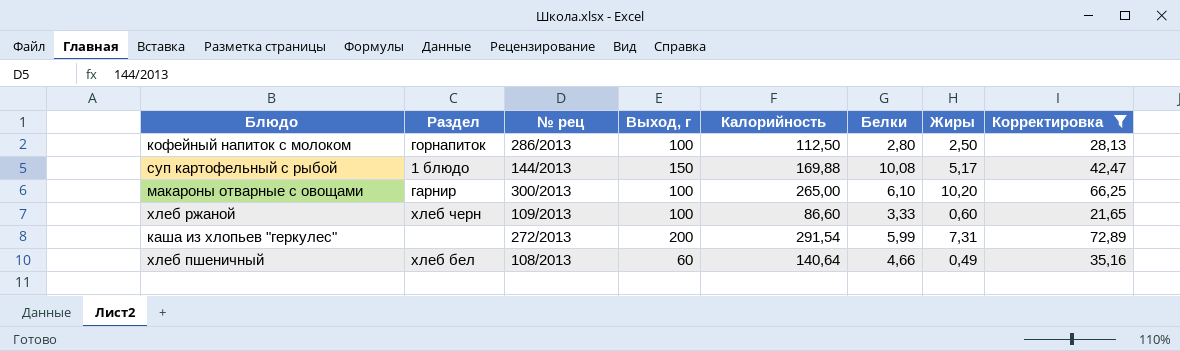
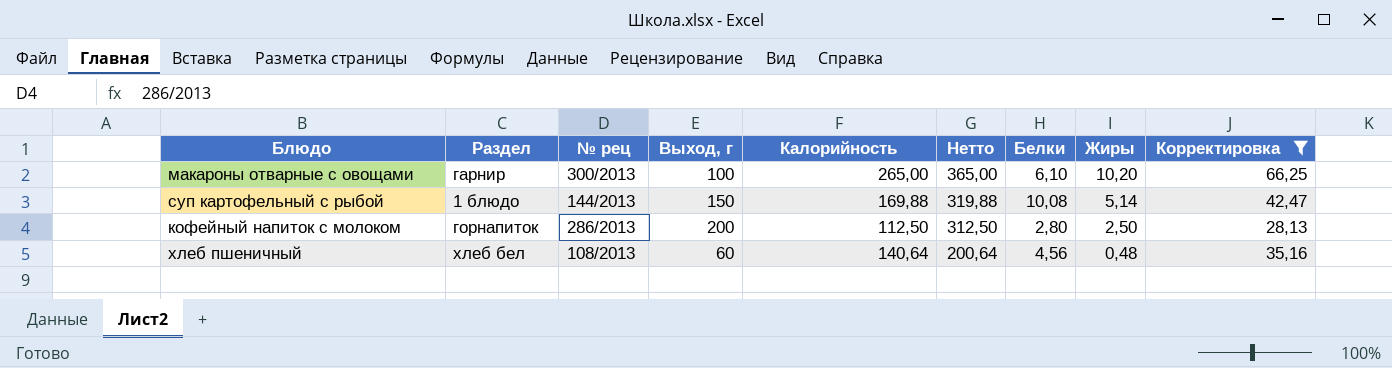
row order: none -> Нетто descending
column Нетто | formula: none -> [Выход, г] + [Калорийность]
row хлеб ржаной: хлеб черн | 109/2013 | 100 | 86,60 | 3,33 | 0,60 | 21,65 -> none
row каша из хлопьев "геркулес": none | 272/2013 | 200 | 291,54 | 5,99 | 7,31 | 72,89 -> none
суп картофельный с рыбой | Жиры: 5,17 -> 5,14
кофейный напиток с молоком | Выход, г: 100 -> 200
хлеб пшеничный | Белки: 4,66 -> 4,56
хлеб пшеничный | Жиры: 0,49 -> 0,48

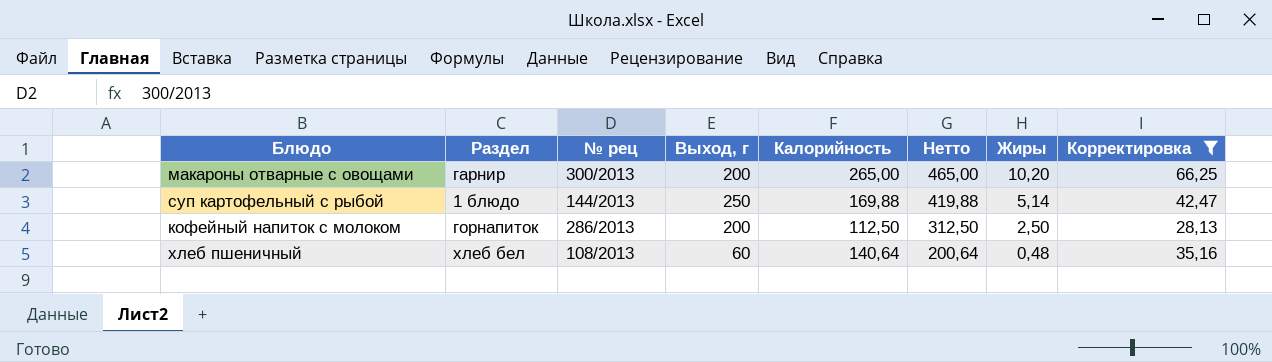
column Белки | position: 7 -> none
макароны отварные с овощами | Выход, г: 100 -> 200
макароны отварные с овощами | Нетто: 365,00 -> 465,00
суп картофельный с рыбой | Выход, г: 150 -> 250
суп картофельный с рыбой | Нетто: 319,88 -> 419,88

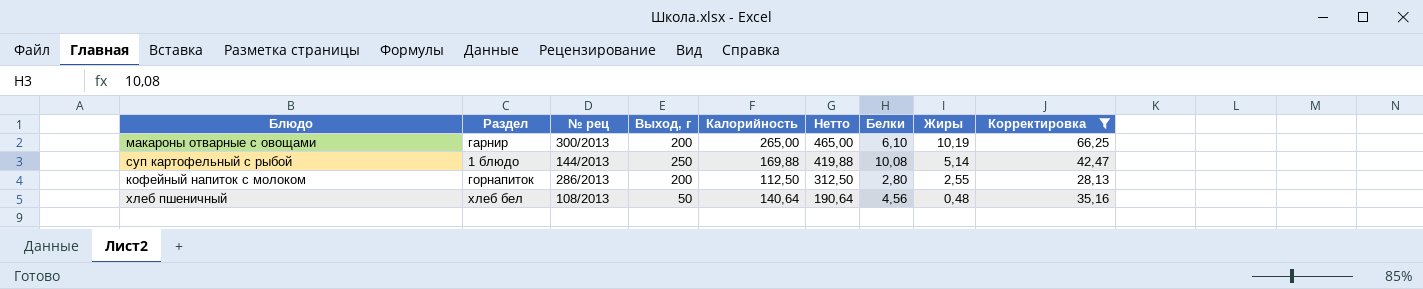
column Белки | position: none -> 7
макароны отварные с овощами | Жиры: 10,20 -> 10,19
кофейный напиток с молоком | Жиры: 2,50 -> 2,55
хлеб пшеничный | Выход, г: 60 -> 50
хлеб пшеничный | Нетто: 200,64 -> 190,64

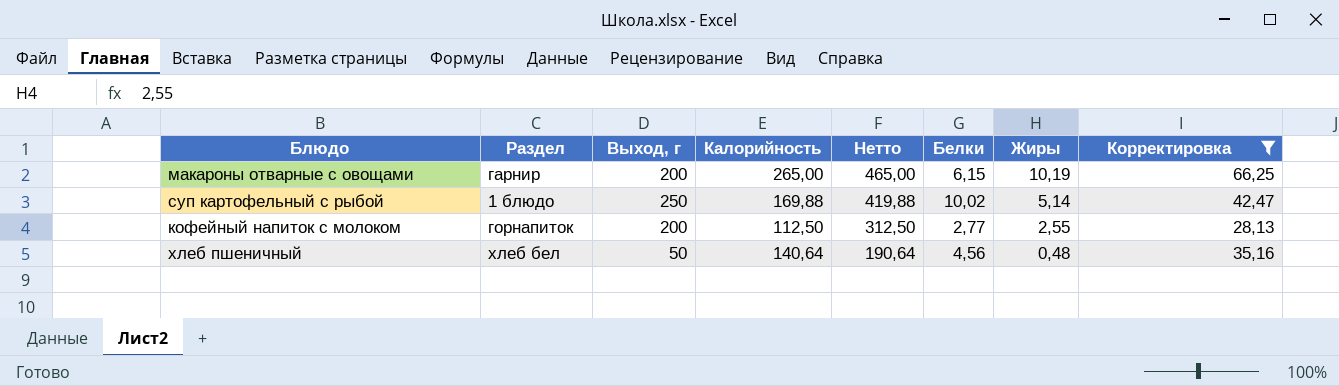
column № рец | position: 3 -> none
макароны отварные с овощами | Белки: 6,10 -> 6,15
суп картофельный с рыбой | Белки: 10,08 -> 10,02
кофейный напиток с молоком | Белки: 2,80 -> 2,77

